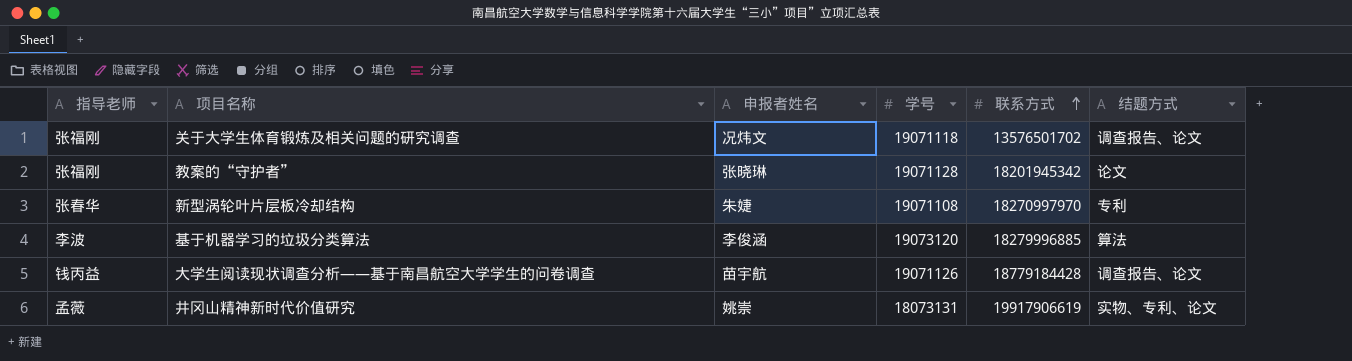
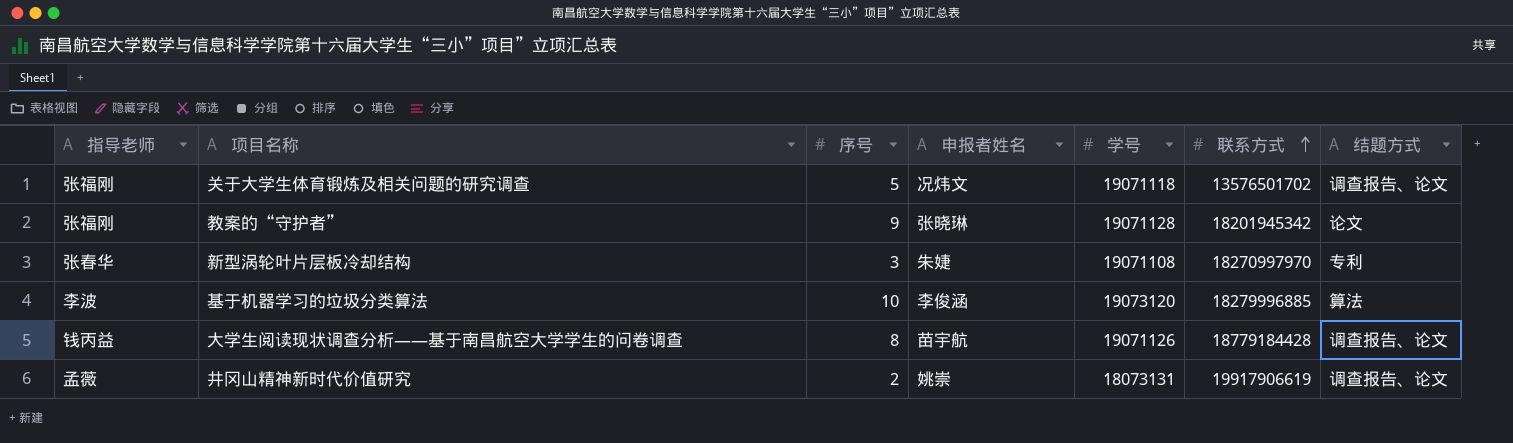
column 序号 | position: none -> 3
井冈山精神新时代价值研究 | 结题方式: 实物、专利、论文 -> 调查报告、论文

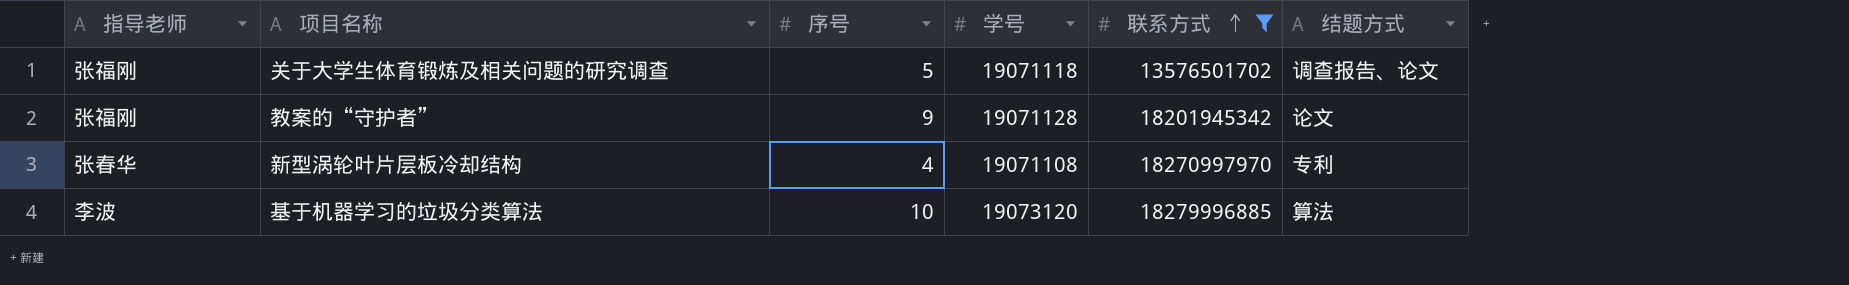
filter: none -> 联系方式 <= 18279996885
column 申报者姓名 | position: 4 -> none
新型涡轮叶片层板冷却结构 | 序号: 3 -> 4

